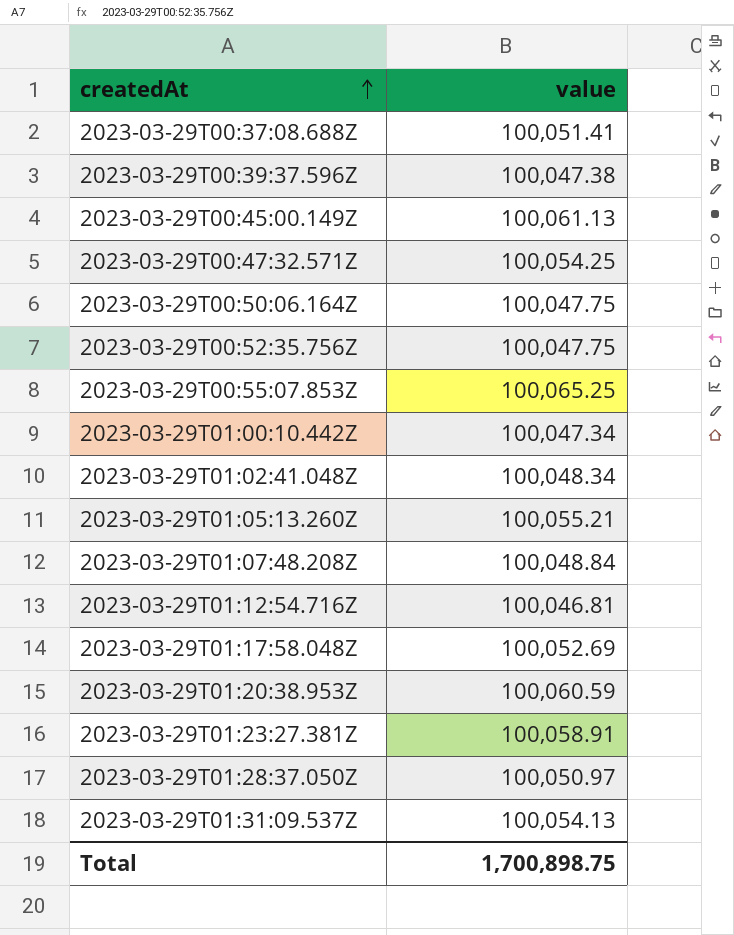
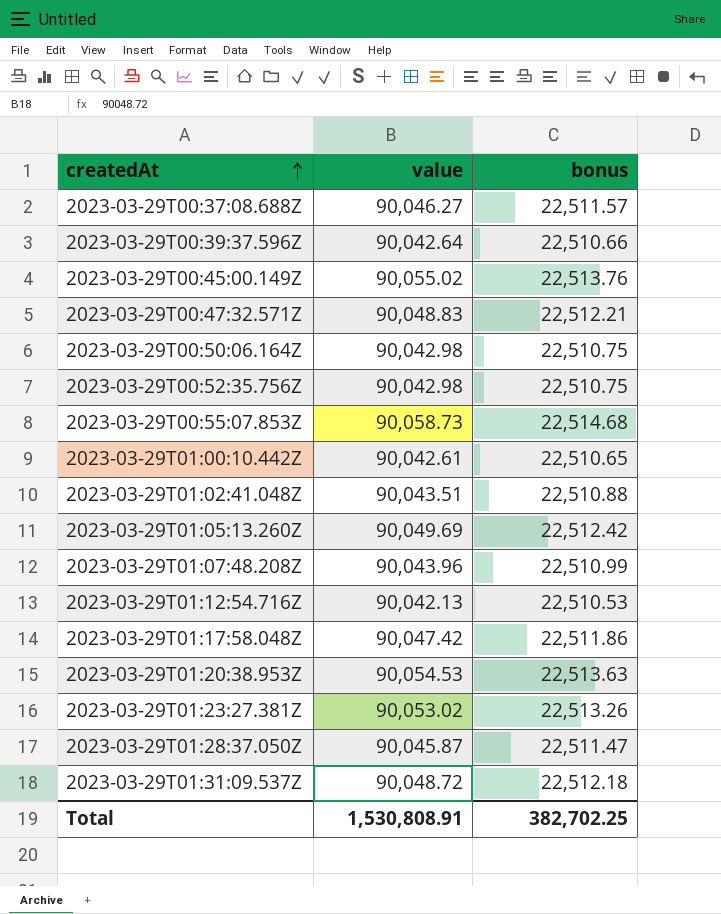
column bonus | formula: none -> [value] * 0.25
2023-03-29T00:37:08.688Z | value: 100,051.41 -> 90,046.27
2023-03-29T00:39:37.596Z | value: 100,047.38 -> 90,042.64
2023-03-29T00:45:00.149Z | value: 100,061.13 -> 90,055.02
2023-03-29T00:47:32.571Z | value: 100,054.25 -> 90,048.83
2023-03-29T00:50:06.164Z | value: 100,047.75 -> 90,042.98
2023-03-29T00:52:35.756Z | value: 100,047.75 -> 90,042.98
2023-03-29T00:55:07.853Z | value: 100,065.25 -> 90,058.73
2023-03-29T01:00:10.442Z | value: 100,047.34 -> 90,042.61
2023-03-29T01:02:41.048Z | value: 100,048.34 -> 90,043.51
2023-03-29T01:05:13.260Z | value: 100,055.21 -> 90,049.69
2023-03-29T01:07:48.208Z | value: 100,048.84 -> 90,043.96
2023-03-29T01:12:54.716Z | value: 100,046.81 -> 90,042.13
2023-03-29T01:17:58.048Z | value: 100,052.69 -> 90,047.42
2023-03-29T01:20:38.953Z | value: 100,060.59 -> 90,054.53
2023-03-29T01:23:27.381Z | value: 100,058.91 -> 90,053.02
2023-03-29T01:28:37.050Z | value: 100,050.97 -> 90,045.87
2023-03-29T01:31:09.537Z | value: 100,054.13 -> 90,048.72
Total | value: 1,700,898.75 -> 1,530,808.91

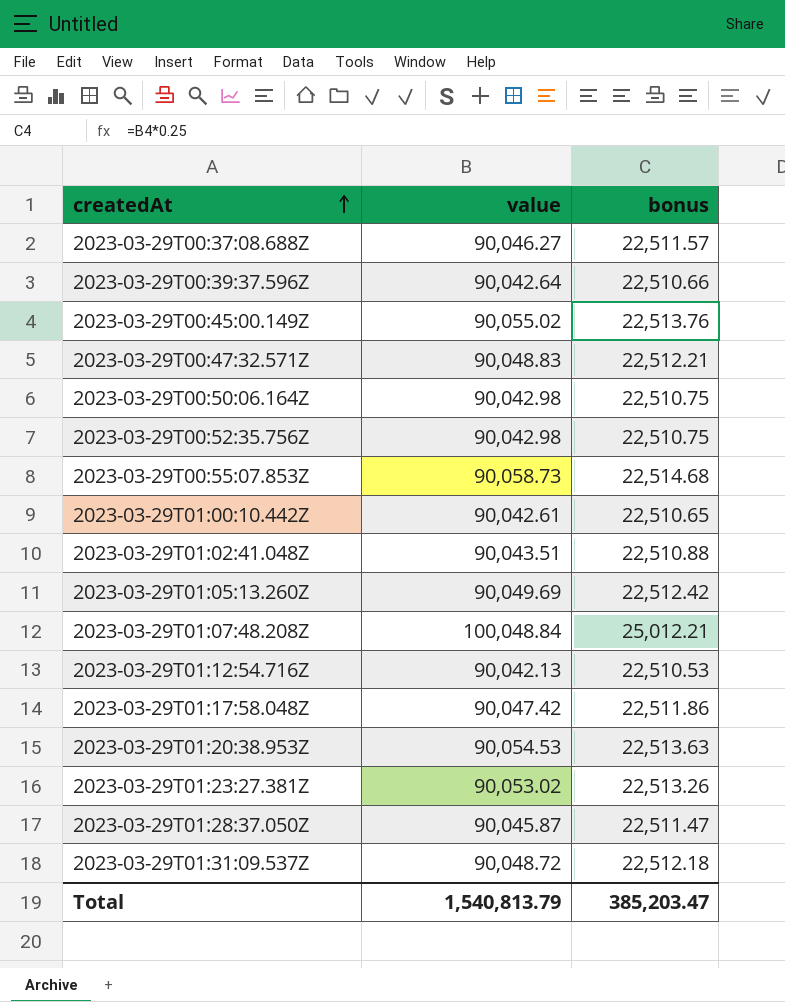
2023-03-29T01:07:48.208Z | value: 90,043.96 -> 100,048.84
2023-03-29T01:07:48.208Z | bonus: 22,510.99 -> 25,012.21
Total | value: 1,530,808.91 -> 1,540,813.79
Total | bonus: 382,702.25 -> 385,203.47

